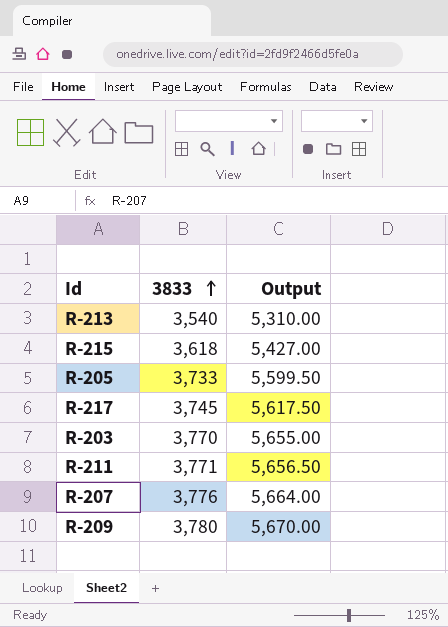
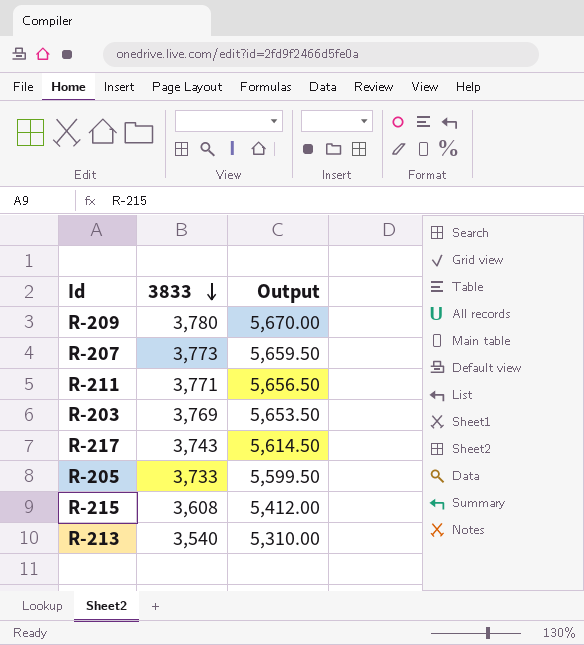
row order: 3833 ascending -> 3833 descending
R-207 | 3833: 3,776 -> 3,773
R-207 | Output: 5,664.00 -> 5,659.50
R-203 | 3833: 3,770 -> 3,769
R-203 | Output: 5,655.00 -> 5,653.50
R-217 | 3833: 3,745 -> 3,743
R-217 | Output: 5,617.50 -> 5,614.50
R-215 | 3833: 3,618 -> 3,608
R-215 | Output: 5,427.00 -> 5,412.00

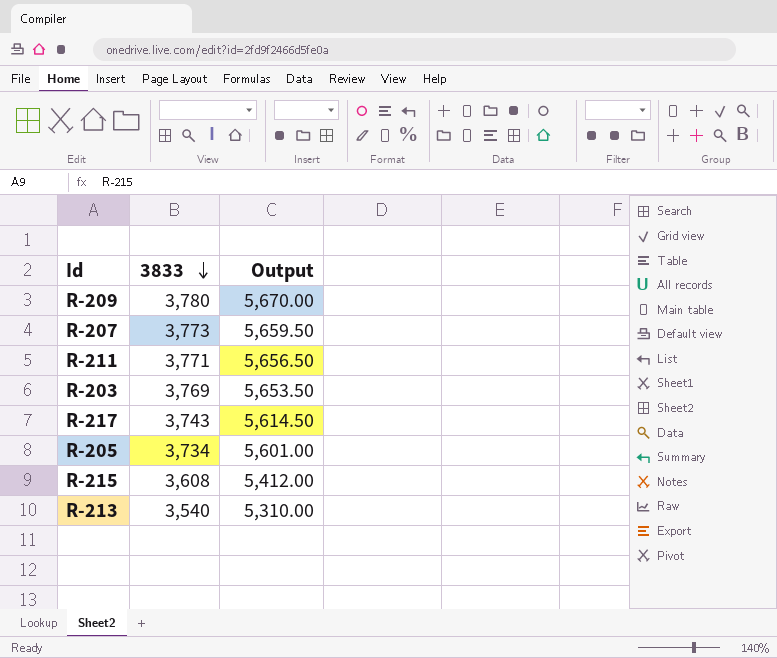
R-205 | 3833: 3,733 -> 3,734
R-205 | Output: 5,599.50 -> 5,601.00

